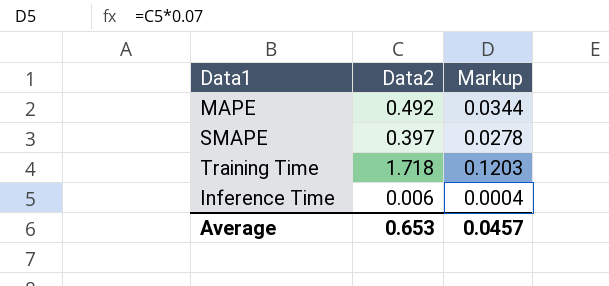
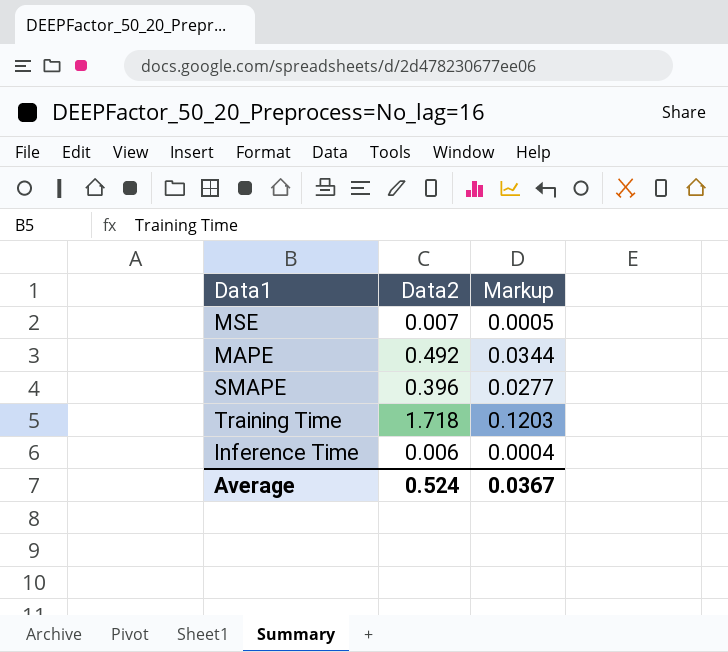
row MSE: none -> 0.007 | 0.0005
SMAPE | Data2: 0.397 -> 0.396
SMAPE | Markup: 0.0278 -> 0.0277
Average | Data2: 0.653 -> 0.524
Average | Markup: 0.0457 -> 0.0367

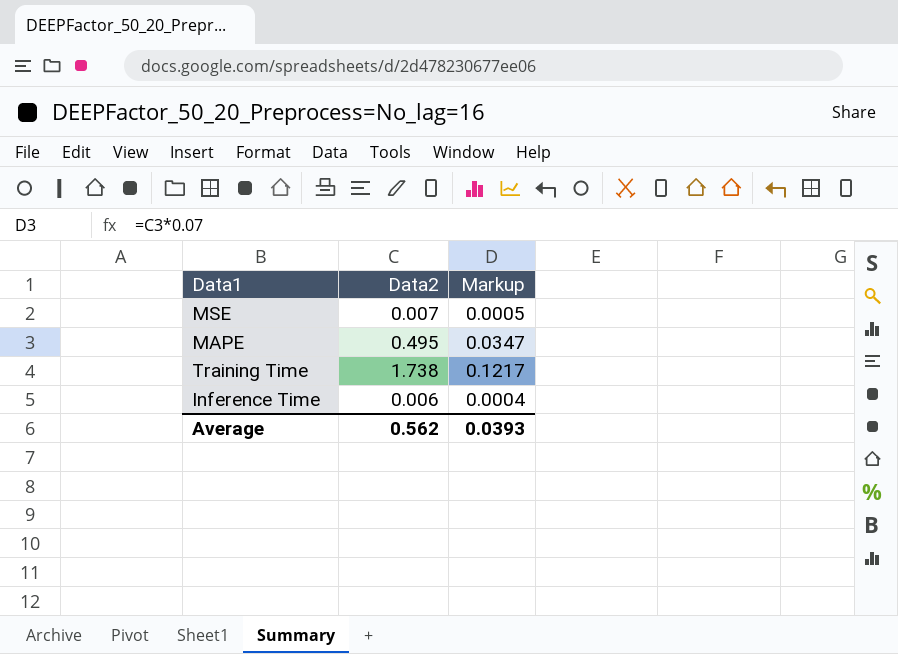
row SMAPE: 0.396 | 0.0277 -> none
MAPE | Data2: 0.492 -> 0.495
MAPE | Markup: 0.0344 -> 0.0347
Training Time | Data2: 1.718 -> 1.738
Training Time | Markup: 0.1203 -> 0.1217
Average | Data2: 0.524 -> 0.562
Average | Markup: 0.0367 -> 0.0393

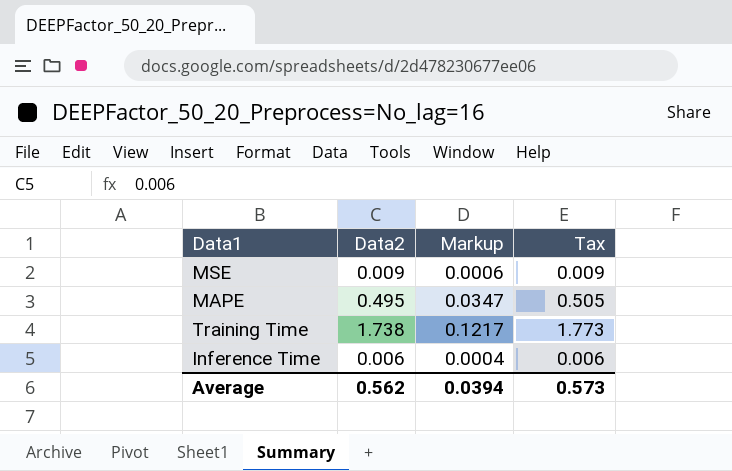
column Tax | formula: none -> [Data2] * 1.02
MSE | Data2: 0.007 -> 0.009
MSE | Markup: 0.0005 -> 0.0006
Average | Markup: 0.0393 -> 0.0394

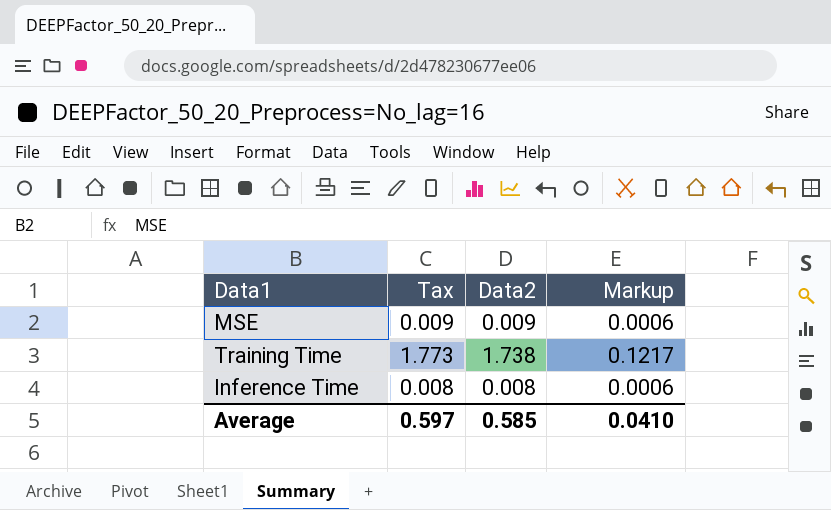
column Tax | position: 4 -> 2
row MAPE: 0.495 | 0.0347 | 0.505 -> none
Inference Time | Tax: 0.006 -> 0.008
Inference Time | Data2: 0.006 -> 0.008
Inference Time | Markup: 0.0004 -> 0.0006
Average | Tax: 0.573 -> 0.597
Average | Data2: 0.562 -> 0.585
Average | Markup: 0.0394 -> 0.0410

